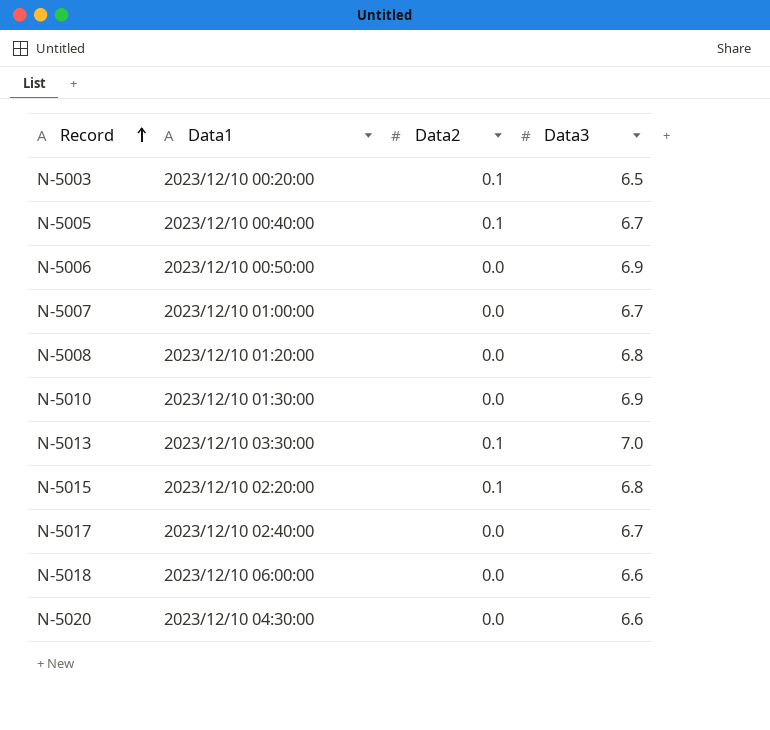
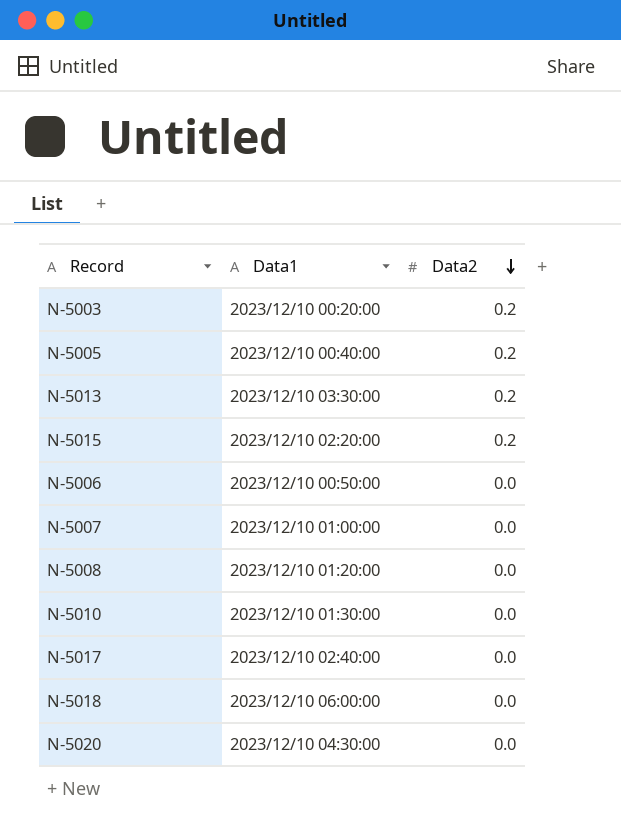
row order: Record ascending -> Data2 descending
column Data3 | position: 4 -> none
N-5003 | Data2: 0.1 -> 0.2
N-5005 | Data2: 0.1 -> 0.2
N-5013 | Data2: 0.1 -> 0.2
N-5015 | Data2: 0.1 -> 0.2

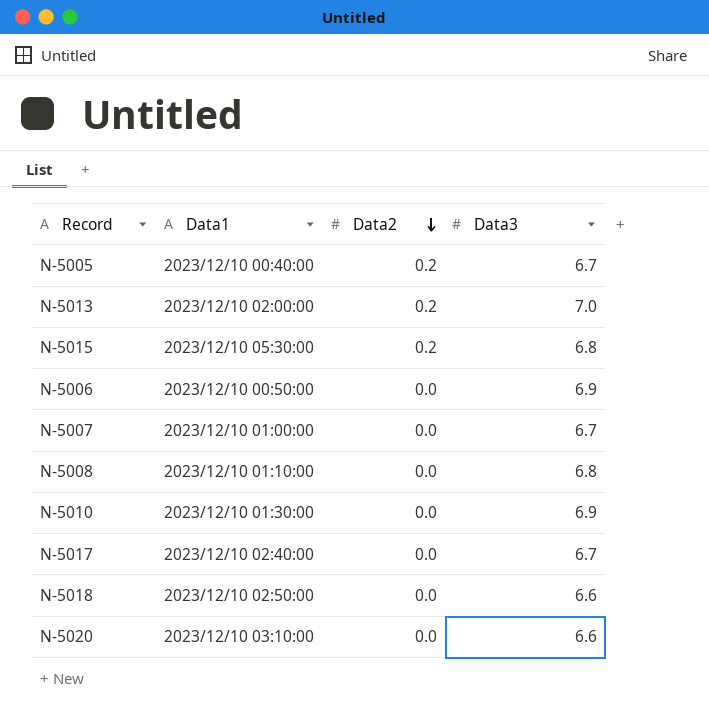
column Data3 | position: none -> 4
row N-5003: 2023/12/10 00:20:00 | 0.2 -> none
N-5013 | Data1: 2023/12/10 03:30:00 -> 2023/12/10 02:00:00
N-5015 | Data1: 2023/12/10 02:20:00 -> 2023/12/10 05:30:00
N-5008 | Data1: 2023/12/10 01:20:00 -> 2023/12/10 01:10:00
N-5018 | Data1: 2023/12/10 06:00:00 -> 2023/12/10 02:50:00
N-5020 | Data1: 2023/12/10 04:30:00 -> 2023/12/10 03:10:00

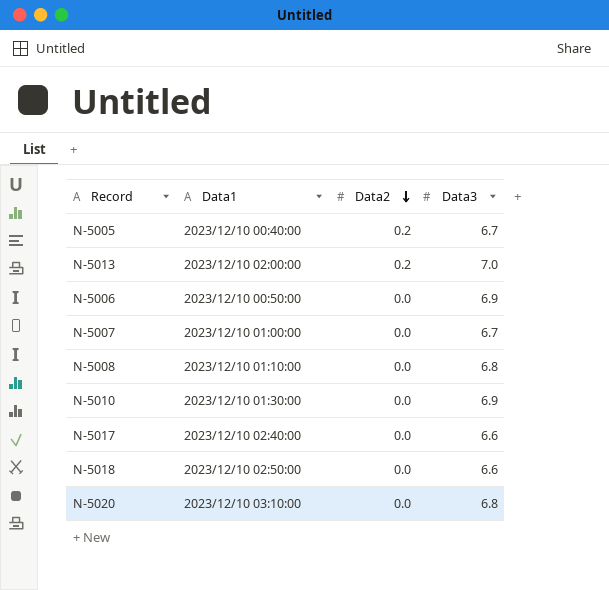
row N-5015: 2023/12/10 05:30:00 | 0.2 | 6.8 -> none
N-5017 | Data3: 6.7 -> 6.6
N-5020 | Data3: 6.6 -> 6.8

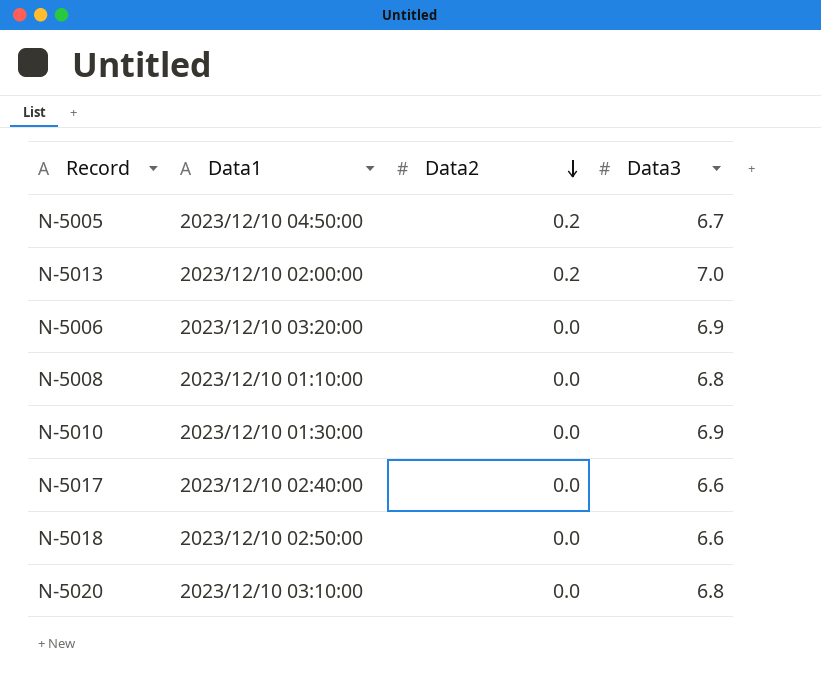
row N-5007: 2023/12/10 01:00:00 | 0.0 | 6.7 -> none
N-5005 | Data1: 2023/12/10 00:40:00 -> 2023/12/10 04:50:00
N-5006 | Data1: 2023/12/10 00:50:00 -> 2023/12/10 03:20:00

